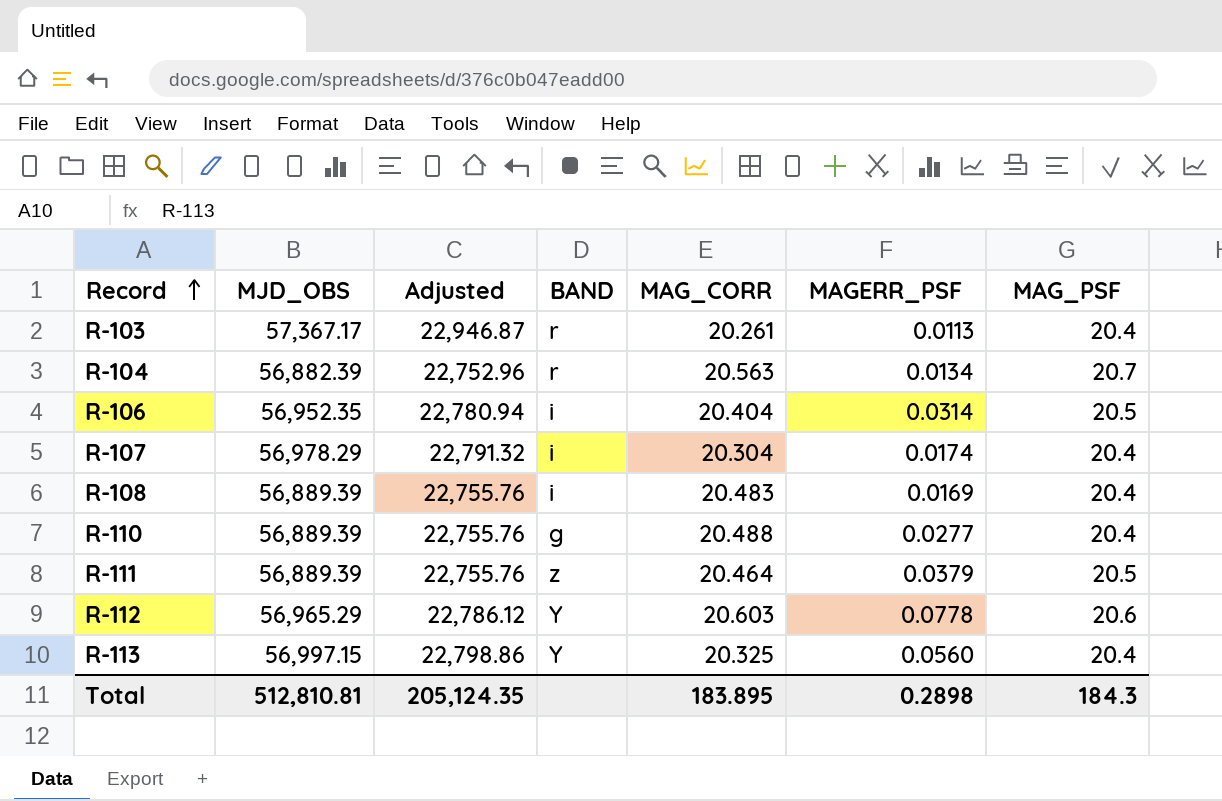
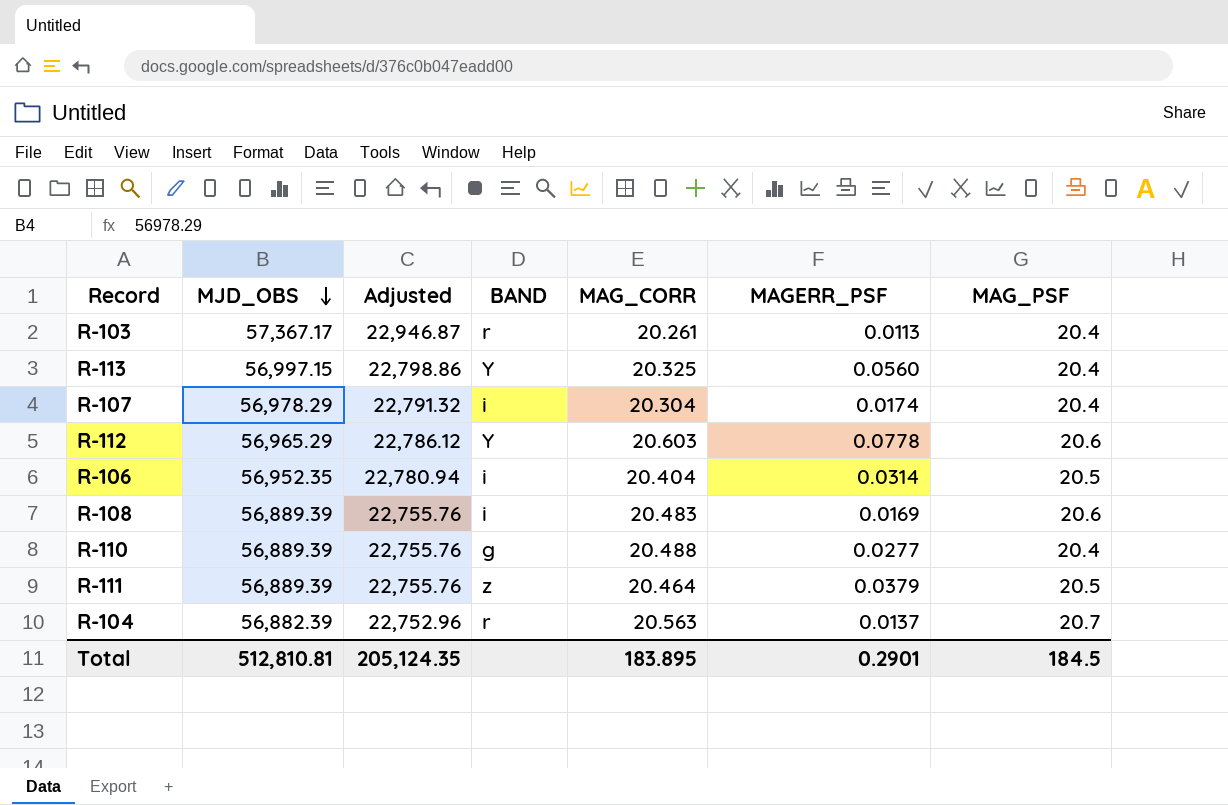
row order: Record ascending -> MJD_OBS descending
R-108 | MAG_PSF: 20.4 -> 20.6
R-104 | MAGERR_PSF: 0.0134 -> 0.0137
Total | MAGERR_PSF: 0.2898 -> 0.2901
Total | MAG_PSF: 184.3 -> 184.5

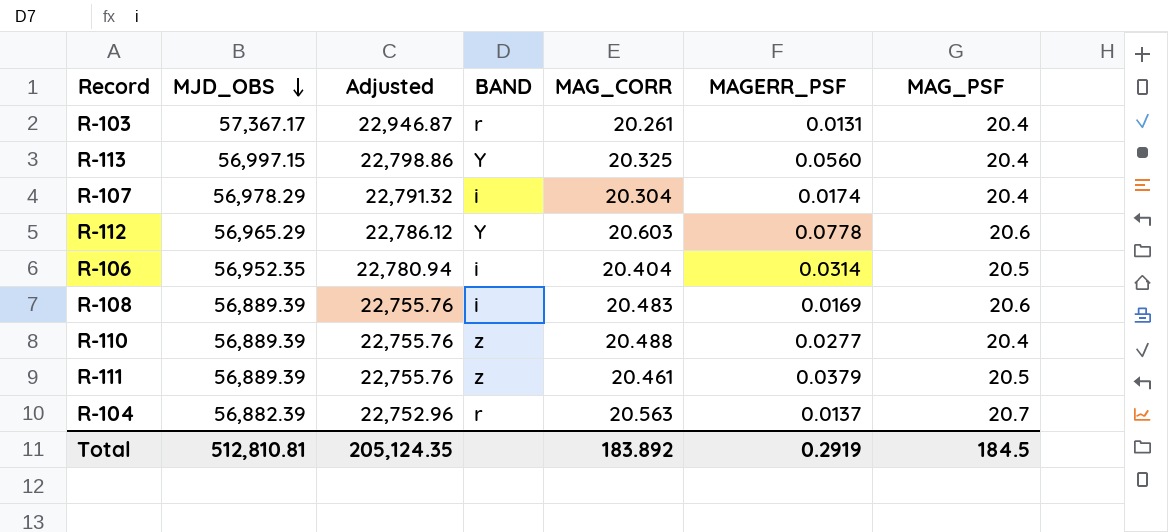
R-103 | MAGERR_PSF: 0.0113 -> 0.0131
R-110 | BAND: g -> z
R-111 | MAG_CORR: 20.464 -> 20.461
Total | MAG_CORR: 183.895 -> 183.892
Total | MAGERR_PSF: 0.2901 -> 0.2919

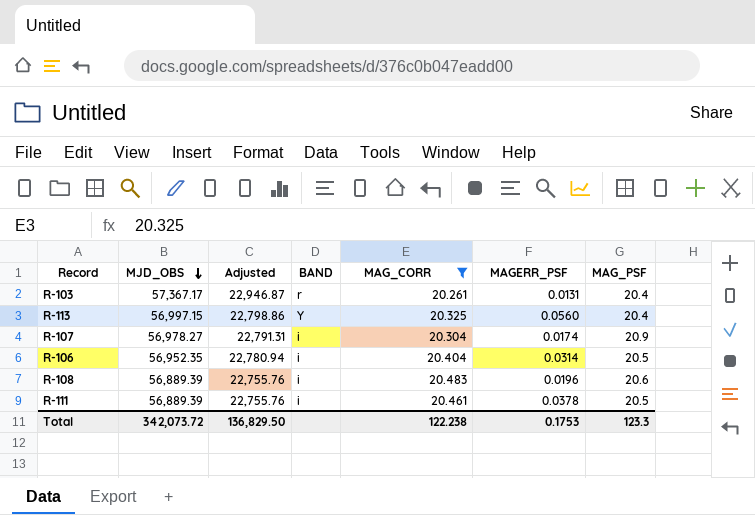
filter: none -> MAG_CORR <= 20.483
R-107 | MJD_OBS: 56,978.29 -> 56,978.27
R-107 | Adjusted: 22,791.32 -> 22,791.31
R-107 | MAG_PSF: 20.4 -> 20.9
R-108 | MAGERR_PSF: 0.0169 -> 0.0196
R-111 | BAND: z -> i
R-111 | MAGERR_PSF: 0.0379 -> 0.0378
Total | MJD_OBS: 512,810.81 -> 342,073.72
Total | Adjusted: 205,124.35 -> 136,829.50
Total | MAG_CORR: 183.892 -> 122.238
Total | MAGERR_PSF: 0.2919 -> 0.1753
Total | MAG_PSF: 184.5 -> 123.3

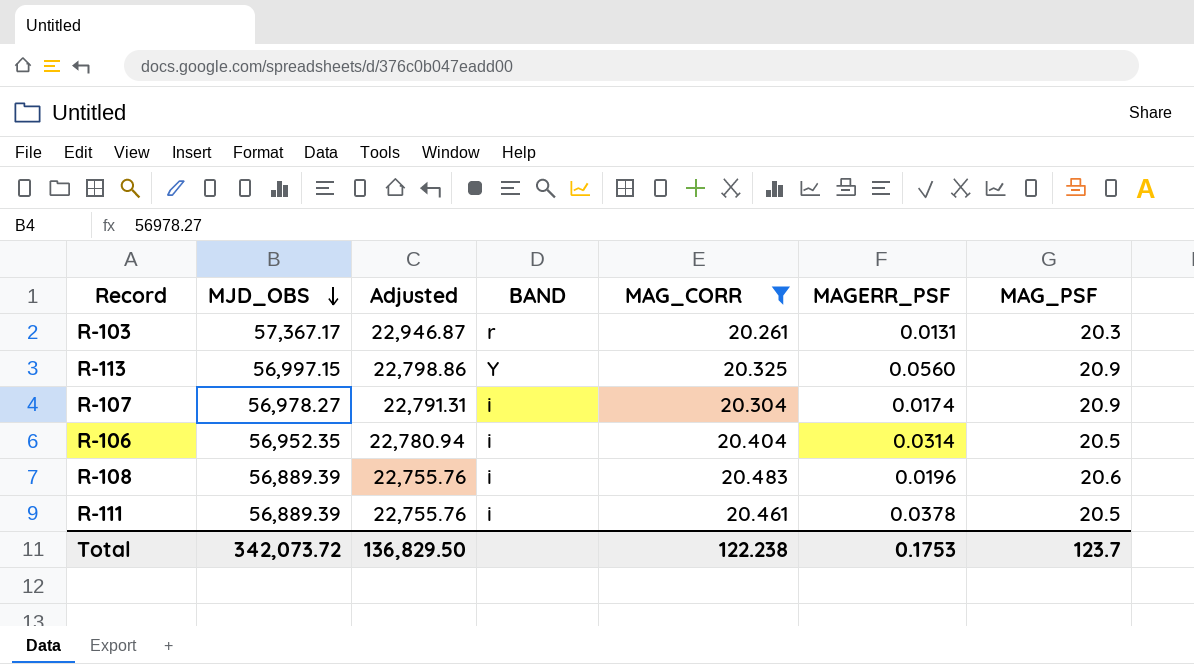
R-103 | MAG_PSF: 20.4 -> 20.3
R-113 | MAG_PSF: 20.4 -> 20.9
Total | MAG_PSF: 123.3 -> 123.7

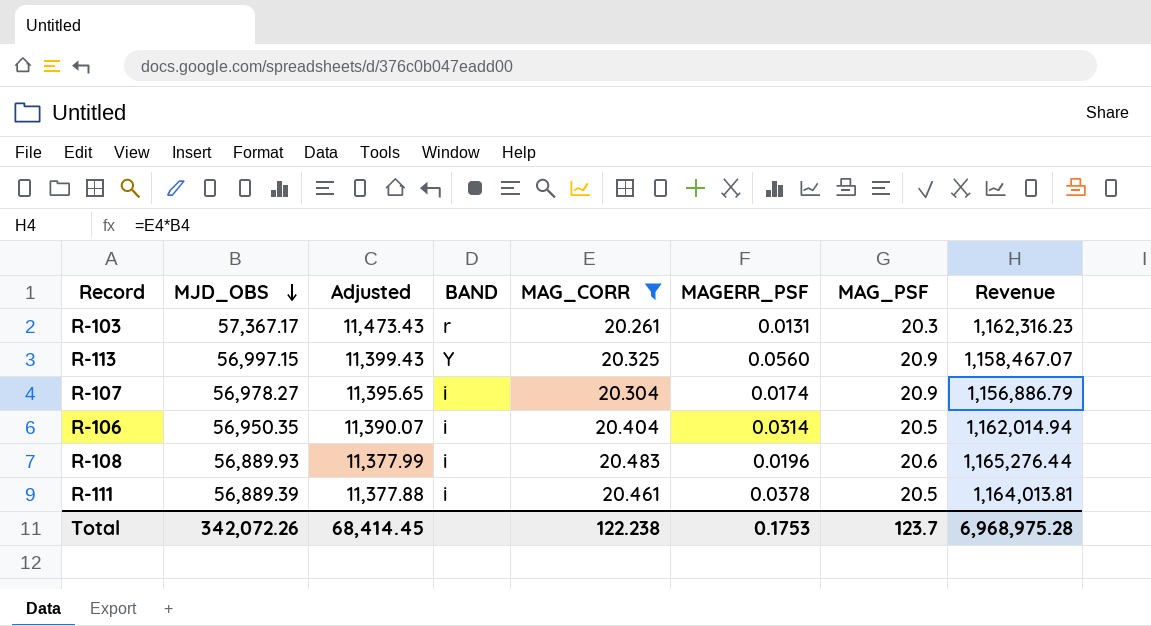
column Adjusted | formula: [MJD_OBS] * 0.4 -> [MJD_OBS] * 0.2
column Revenue | formula: none -> [MJD_OBS] * [MAG_CORR]
R-106 | MJD_OBS: 56,952.35 -> 56,950.35
R-108 | MJD_OBS: 56,889.39 -> 56,889.93
Total | MJD_OBS: 342,073.72 -> 342,072.26
Total | Adjusted: 136,829.50 -> 68,414.45

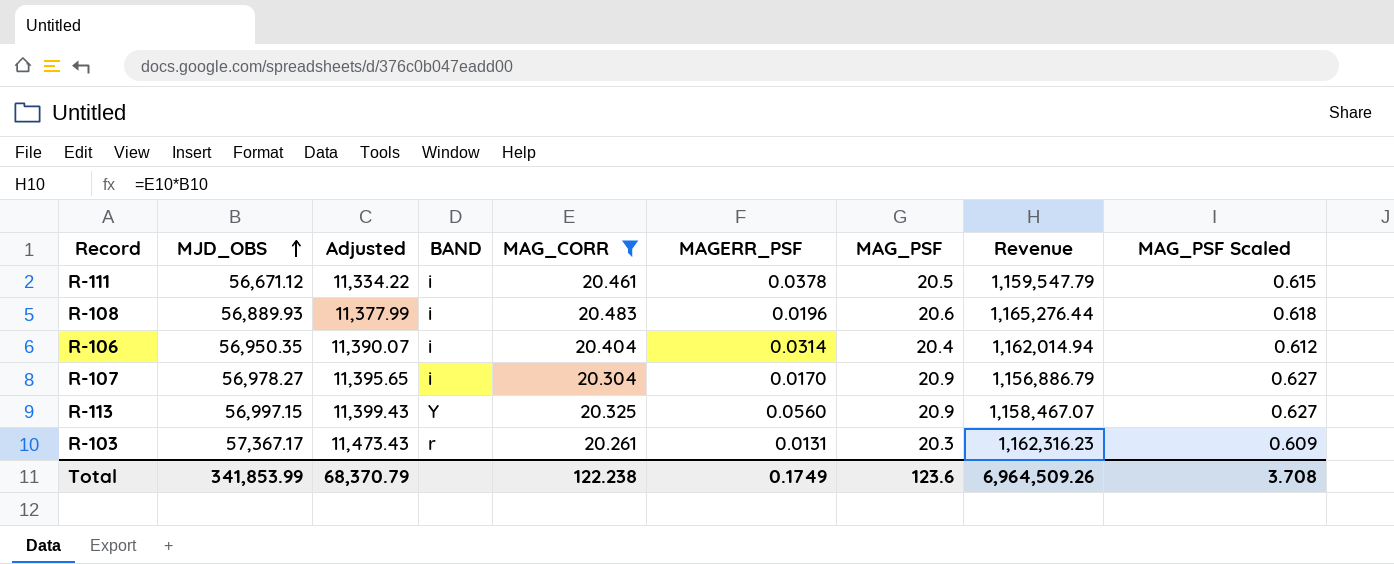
row order: MJD_OBS descending -> MJD_OBS ascending
column MAG_PSF Scaled | formula: none -> [MAG_PSF] * 0.03
R-111 | MJD_OBS: 56,889.39 -> 56,671.12
R-111 | Adjusted: 11,377.88 -> 11,334.22
R-111 | Revenue: 1,164,013.81 -> 1,159,547.79
R-106 | MAG_PSF: 20.5 -> 20.4
R-107 | MAGERR_PSF: 0.0174 -> 0.0170
Total | MJD_OBS: 342,072.26 -> 341,853.99
Total | Adjusted: 68,414.45 -> 68,370.79
Total | MAGERR_PSF: 0.1753 -> 0.1749
Total | MAG_PSF: 123.7 -> 123.6
Total | Revenue: 6,968,975.28 -> 6,964,509.26

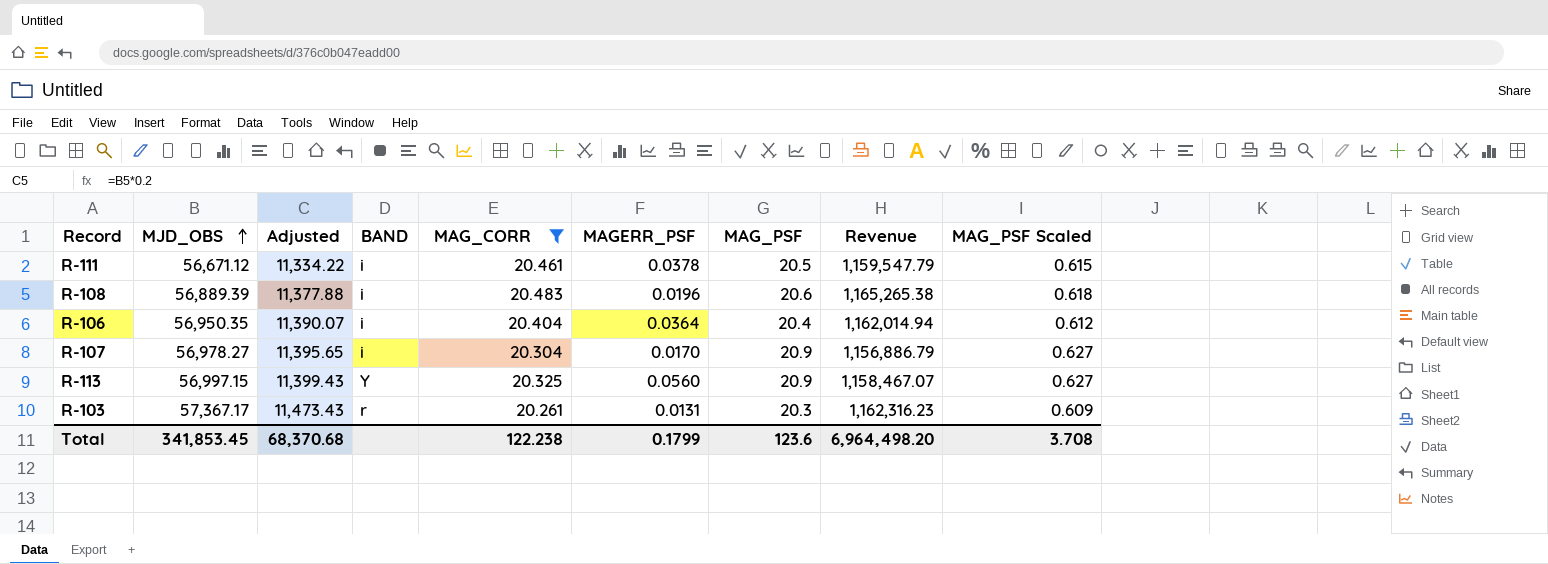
R-108 | MJD_OBS: 56,889.93 -> 56,889.39
R-108 | Adjusted: 11,377.99 -> 11,377.88
R-108 | Revenue: 1,165,276.44 -> 1,165,265.38
R-106 | MAGERR_PSF: 0.0314 -> 0.0364
Total | MJD_OBS: 341,853.99 -> 341,853.45
Total | Adjusted: 68,370.79 -> 68,370.68
Total | MAGERR_PSF: 0.1749 -> 0.1799
Total | Revenue: 6,964,509.26 -> 6,964,498.20

